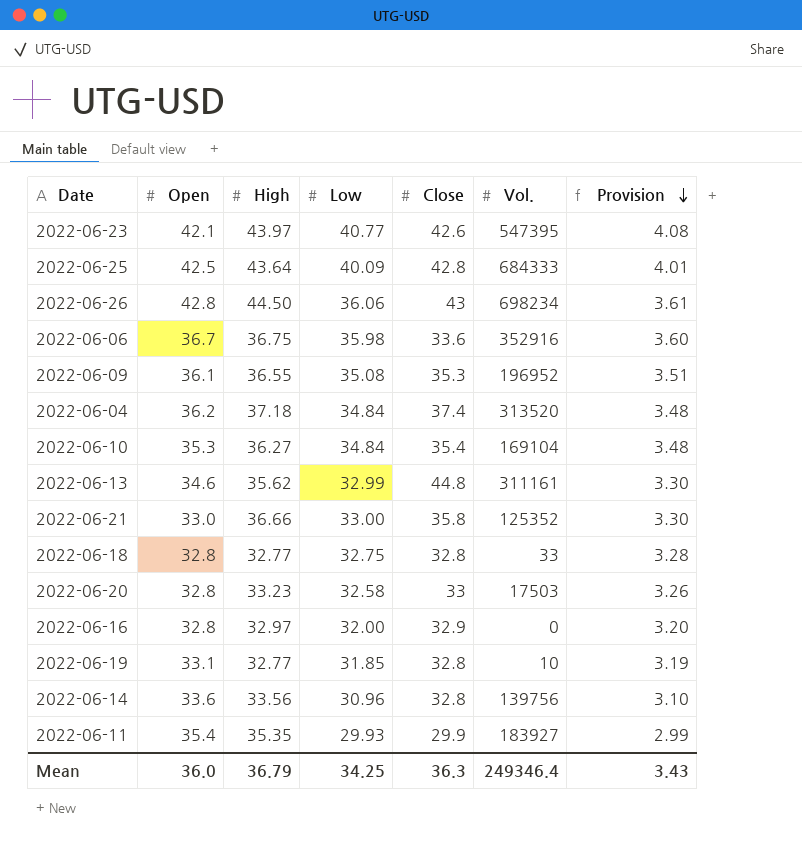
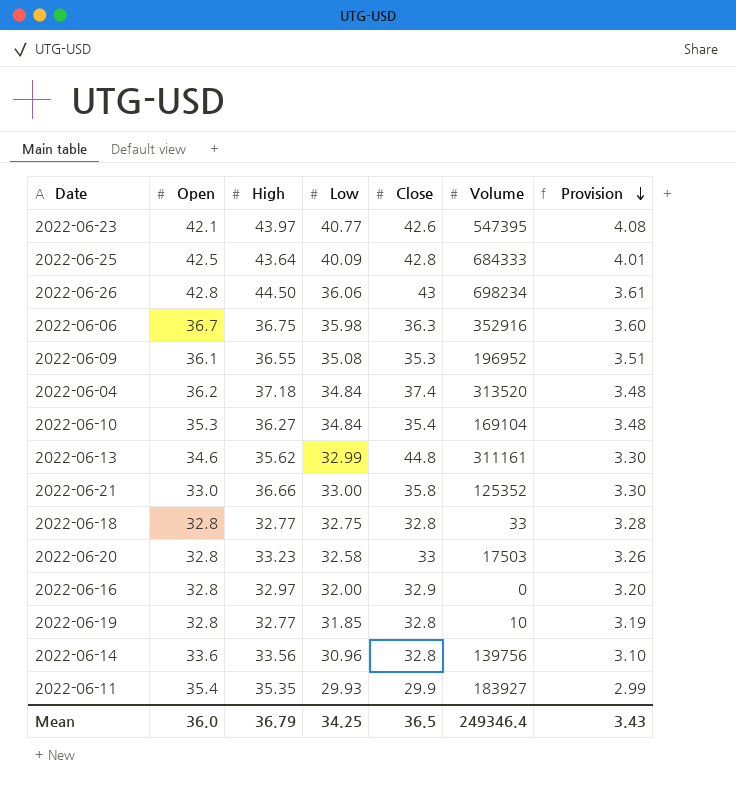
column name: Vol. -> Volume
2022-06-06 | Close: 33.6 -> 36.3
2022-06-19 | Open: 33.1 -> 32.8
Mean | Close: 36.3 -> 36.5

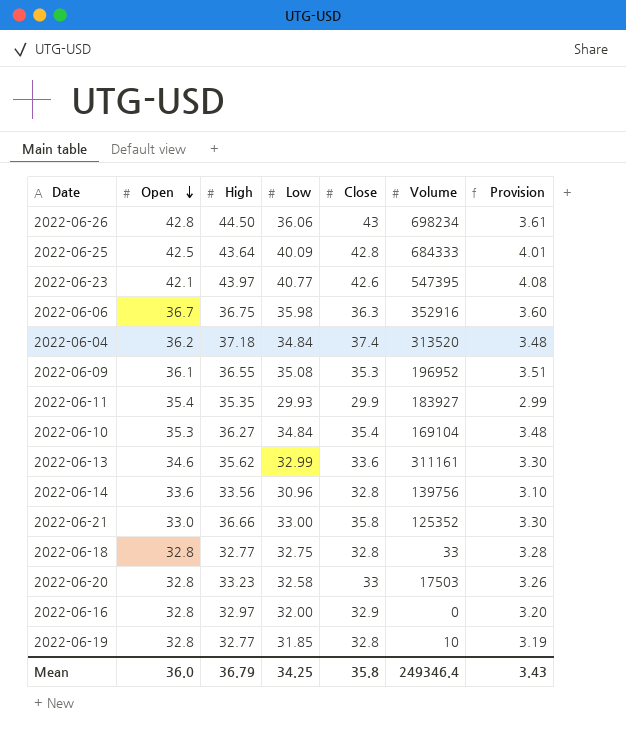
row order: Provision descending -> Open descending
2022-06-13 | Close: 44.8 -> 33.6
Mean | Close: 36.5 -> 35.8

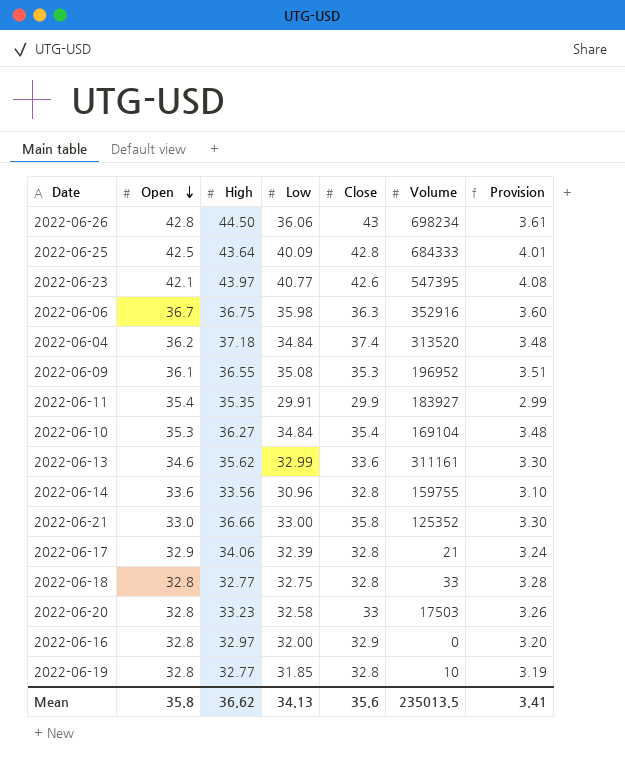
2022-06-11 | Low: 29.93 -> 29.91
2022-06-14 | Volume: 139756 -> 159755
row 2022-06-17: none -> 32.9 | 34.06 | 32.39 | 32.8 | 21 | 3.24
Mean | Open: 36.0 -> 35.8
Mean | High: 36.79 -> 36.62
Mean | Low: 34.25 -> 34.13
Mean | Close: 35.8 -> 35.6
Mean | Volume: 249346.4 -> 235013.5
Mean | Provision: 3.43 -> 3.41

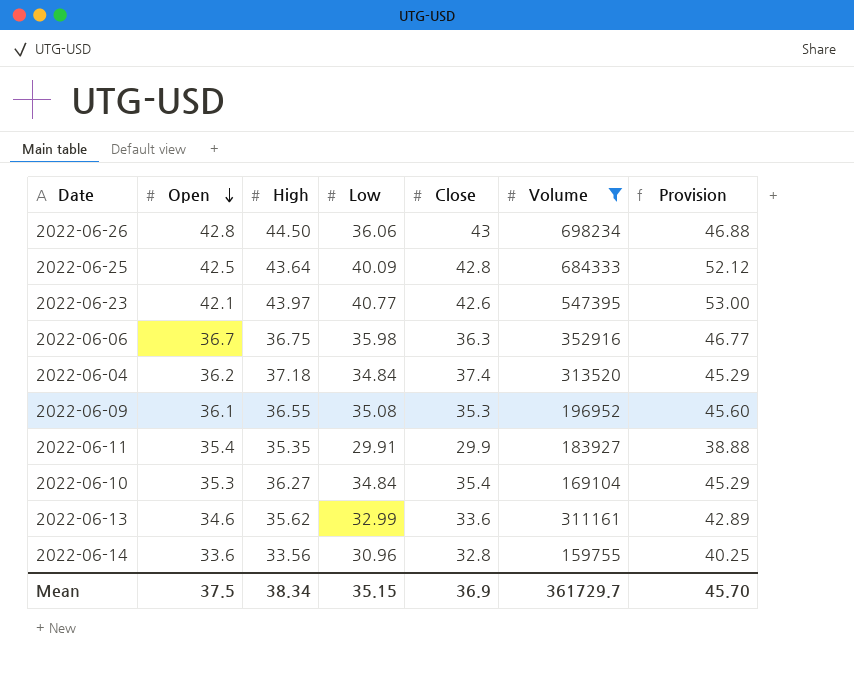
filter: none -> Volume >= 159755
column Provision | formula: [Low] * 0.1 -> [Low] * 1.3
Mean | Open: 35.8 -> 37.5
Mean | High: 36.62 -> 38.34
Mean | Low: 34.13 -> 35.15
Mean | Close: 35.6 -> 36.9
Mean | Volume: 235013.5 -> 361729.7
Mean | Provision: 3.41 -> 45.70

